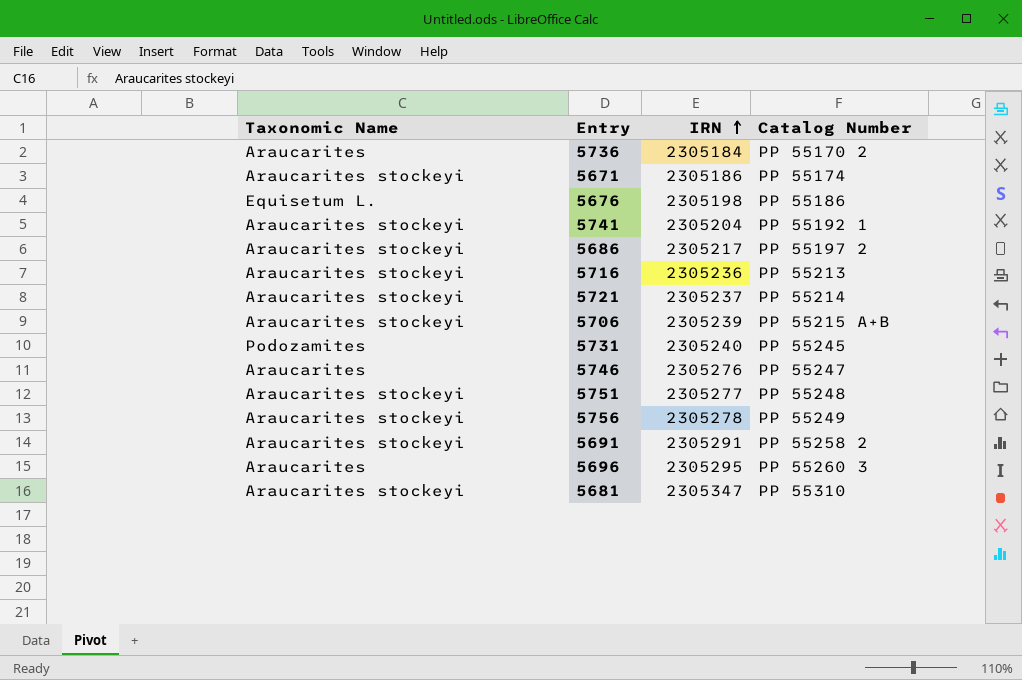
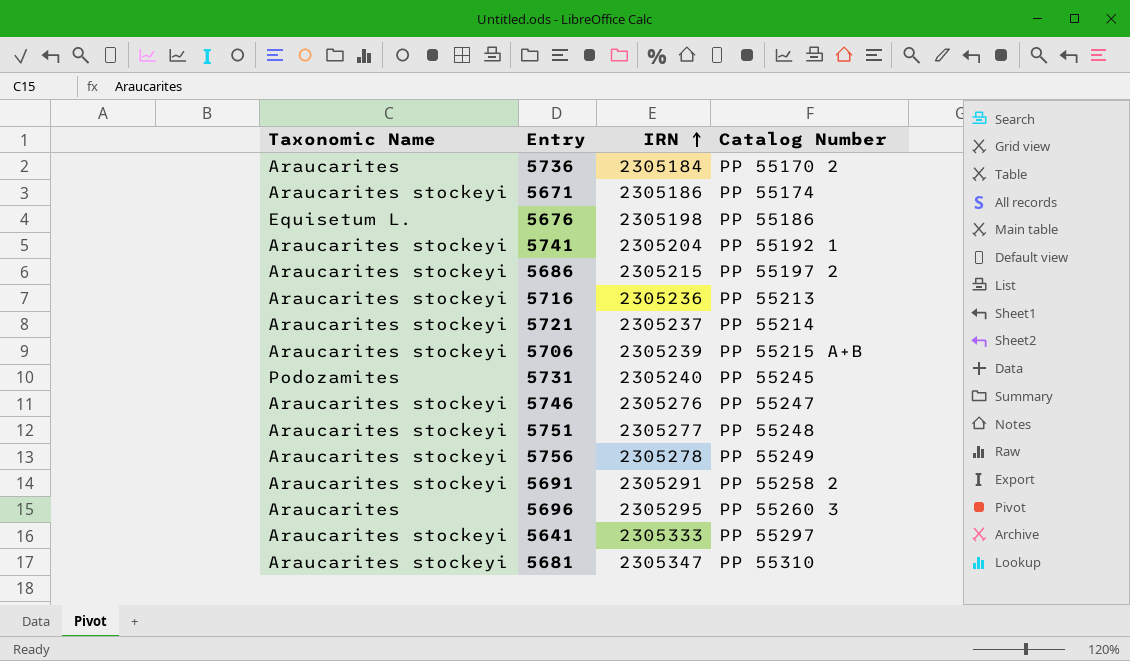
5686 | IRN: 2305217 -> 2305215
5746 | Taxonomic Name: Araucarites -> Araucarites stockeyi
row 5641: none -> Araucarites stockeyi | 2305333 | PP 55297

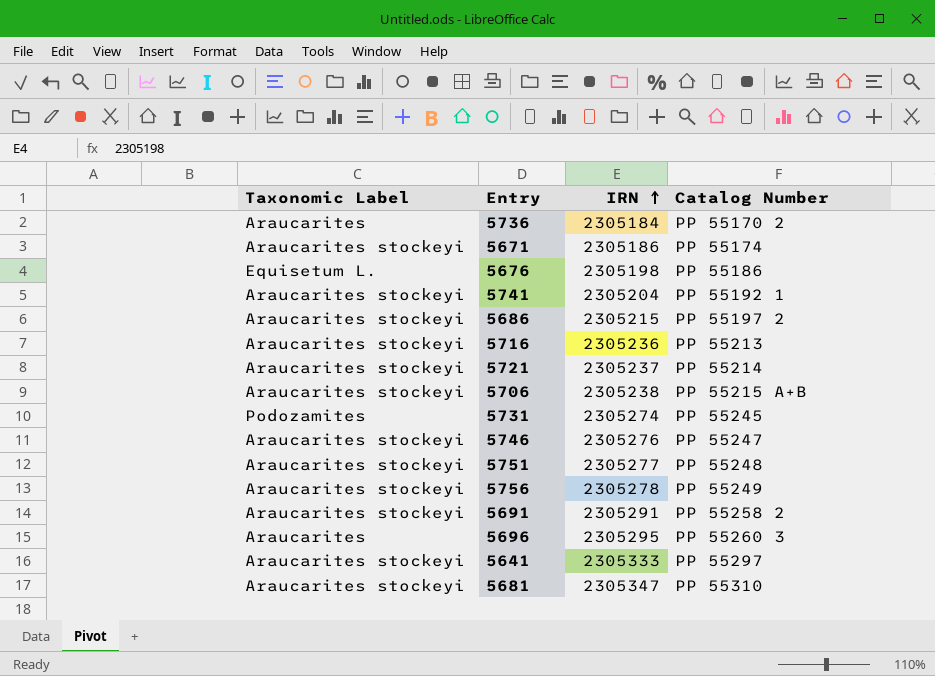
column name: Taxonomic Name -> Taxonomic Label
5706 | IRN: 2305239 -> 2305238
5731 | IRN: 2305240 -> 2305274

